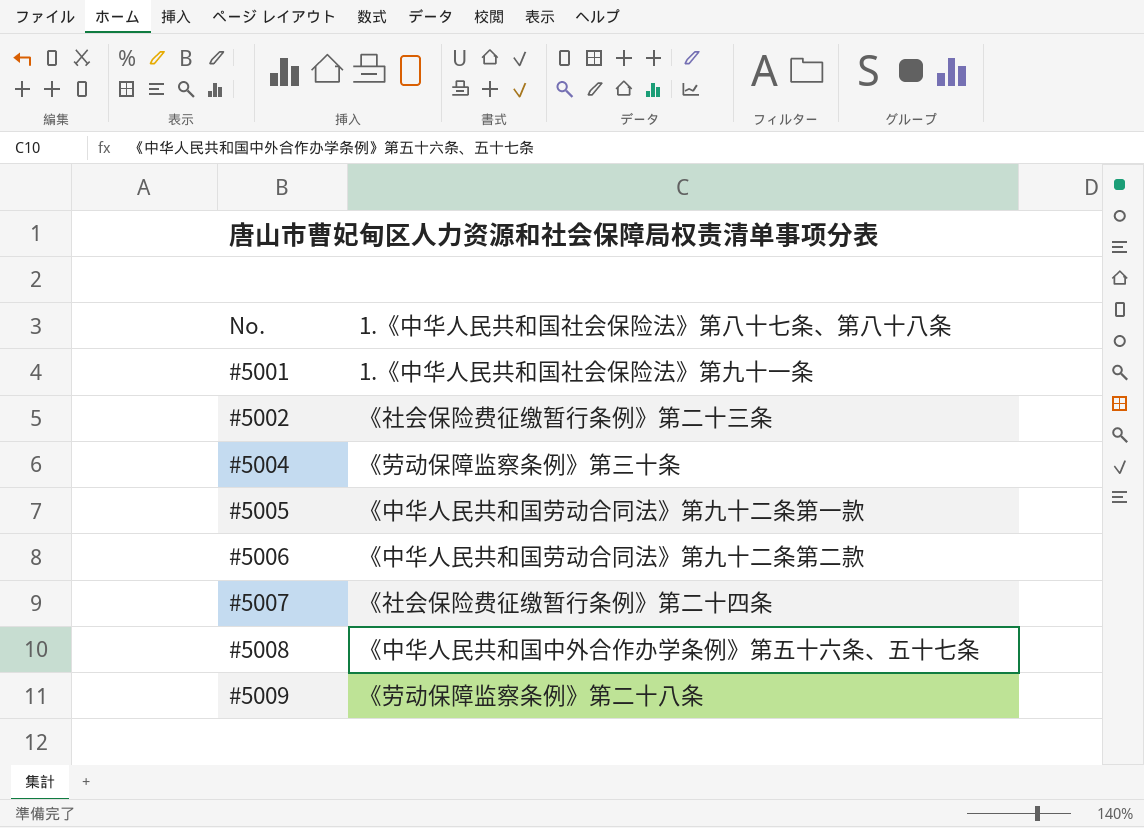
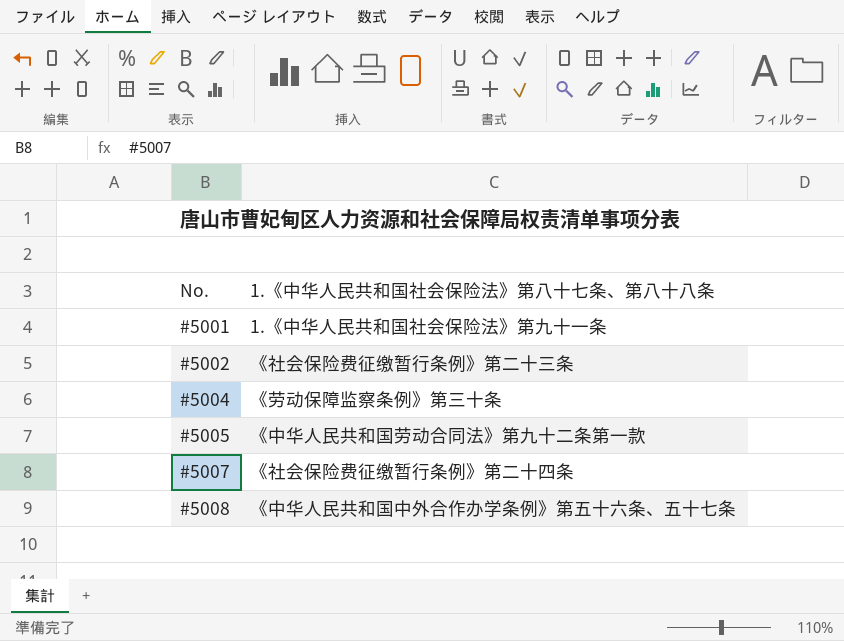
row #5006: 《中华人民共和国劳动合同法》第九十二条第二款 -> none
row #5009: 《劳动保障监察条例》第二十八条 -> none

